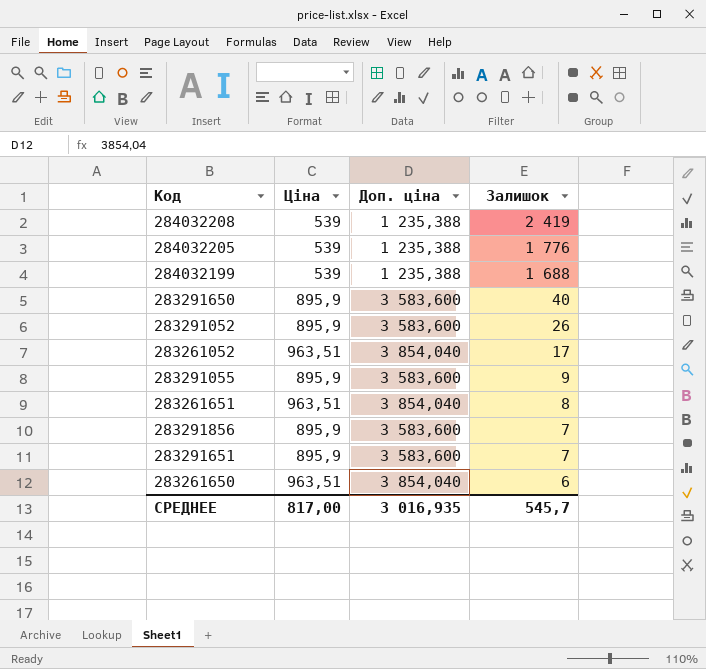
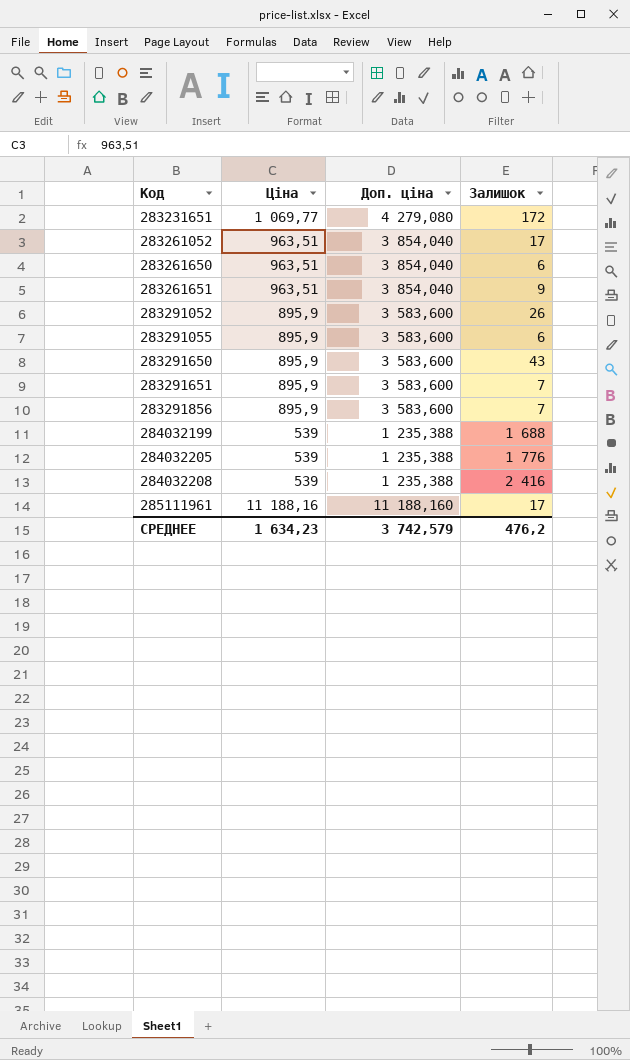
row order: Залишок descending -> Код ascending
row 283231651: none -> 1 069,77 | 4 279,080 | 172
283261651 | Залишок: 8 -> 9
283291055 | Залишок: 9 -> 6
283291650 | Залишок: 40 -> 43
284032208 | Залишок: 2 419 -> 2 416
row 285111961: none -> 11 188,16 | 11 188,160 | 17
СРЕДНЕЕ | Ціна: 817,00 -> 1 634,23
СРЕДНЕЕ | Доп. ціна: 3 016,935 -> 3 742,579
СРЕДНЕЕ | Залишок: 545,7 -> 476,2

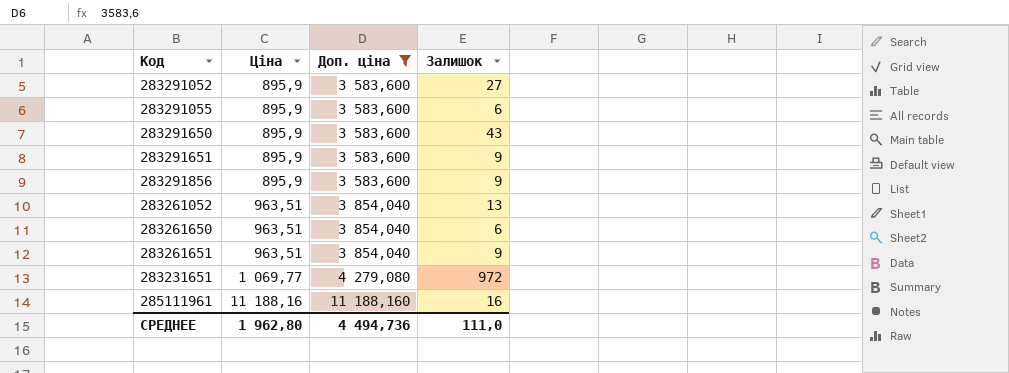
filter: none -> Доп. ціна != 1 235,388
row order: Код ascending -> Ціна ascending
283291052 | Залишок: 26 -> 27
283291651 | Залишок: 7 -> 9
283291856 | Залишок: 7 -> 9
283261052 | Залишок: 17 -> 13
283231651 | Залишок: 172 -> 972
285111961 | Залишок: 17 -> 16
СРЕДНЕЕ | Ціна: 1 634,23 -> 1 962,80
СРЕДНЕЕ | Доп. ціна: 3 742,579 -> 4 494,736
СРЕДНЕЕ | Залишок: 476,2 -> 111,0

